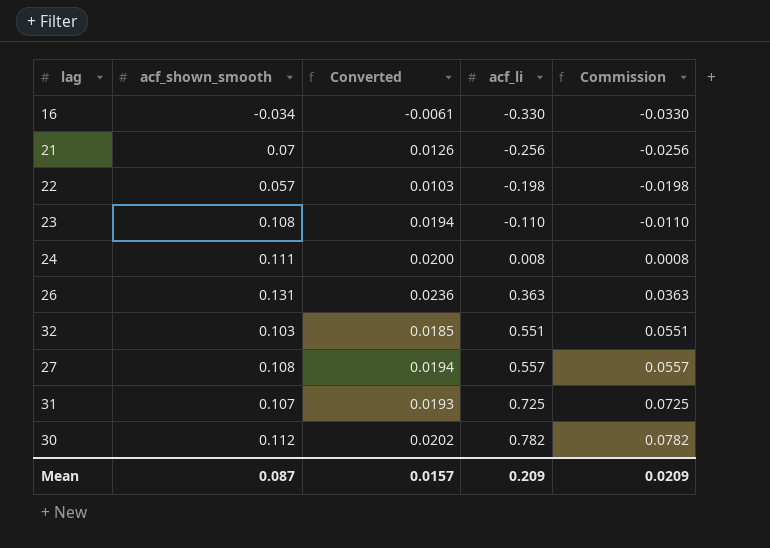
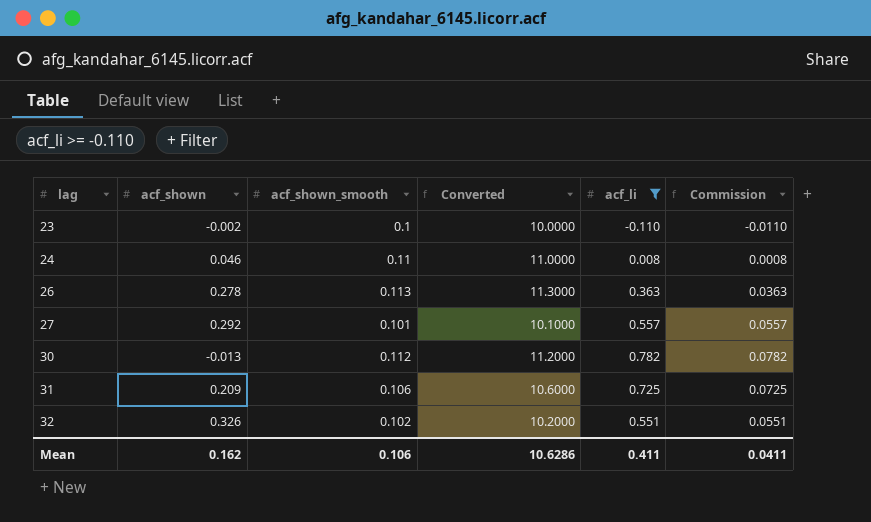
filter: none -> acf_li >= -0.110
row order: acf_li ascending -> lag ascending
column acf_shown | position: none -> 2
column Converted | formula: [acf_shown_smooth] * 0.18 -> [acf_shown_smooth] * 100
23 | acf_shown_smooth: 0.108 -> 0.1
24 | acf_shown_smooth: 0.111 -> 0.11
26 | acf_shown_smooth: 0.131 -> 0.113
27 | acf_shown_smooth: 0.108 -> 0.101
31 | acf_shown_smooth: 0.107 -> 0.106
32 | acf_shown_smooth: 0.103 -> 0.102
Mean | acf_shown_smooth: 0.087 -> 0.106
Mean | Converted: 0.0157 -> 10.6286
Mean | acf_li: 0.209 -> 0.411
Mean | Commission: 0.0209 -> 0.0411

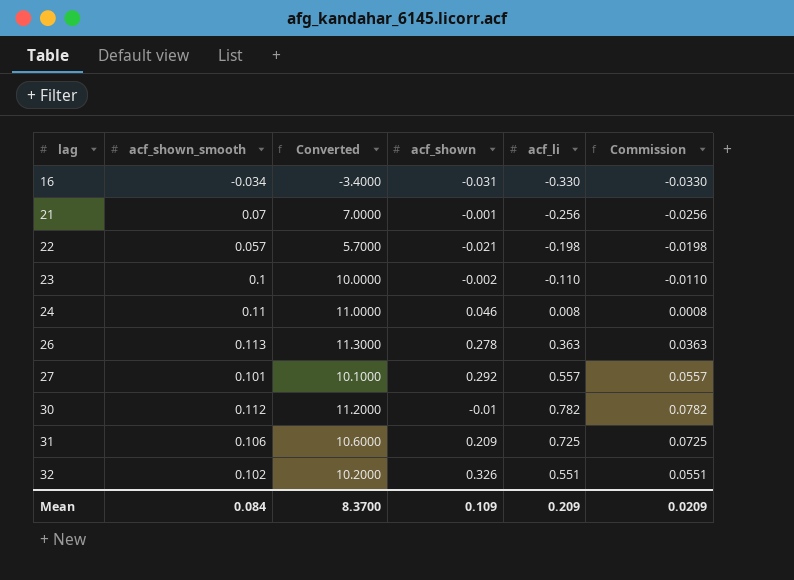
filter: acf_li >= -0.110 -> none
column acf_shown | position: 2 -> 4
30 | acf_shown: -0.013 -> -0.01
Mean | acf_shown_smooth: 0.106 -> 0.084
Mean | Converted: 10.6286 -> 8.3700
Mean | acf_shown: 0.162 -> 0.109
Mean | acf_li: 0.411 -> 0.209
Mean | Commission: 0.0411 -> 0.0209

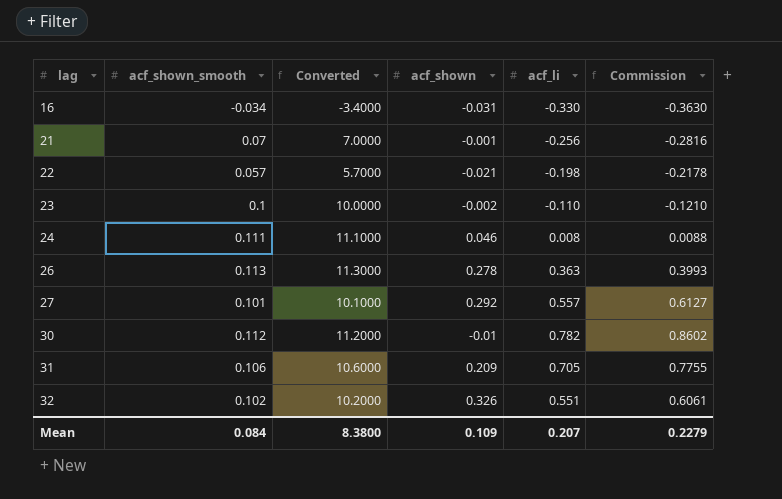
column Commission | formula: [acf_li] * 0.1 -> [acf_li] * 1.1
24 | acf_shown_smooth: 0.11 -> 0.111
24 | Converted: 11.0000 -> 11.1000
31 | acf_li: 0.725 -> 0.705
Mean | Converted: 8.3700 -> 8.3800
Mean | acf_li: 0.209 -> 0.207
Mean | Commission: 0.0209 -> 0.2279

